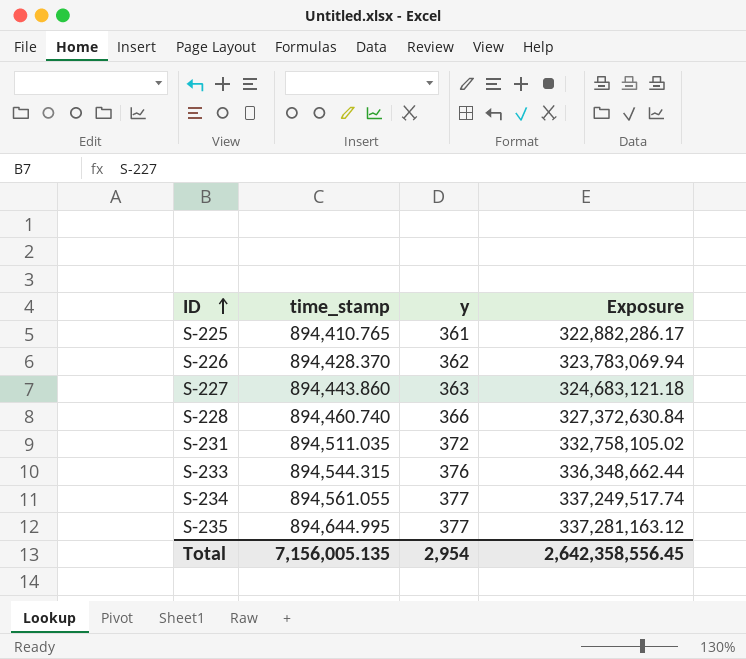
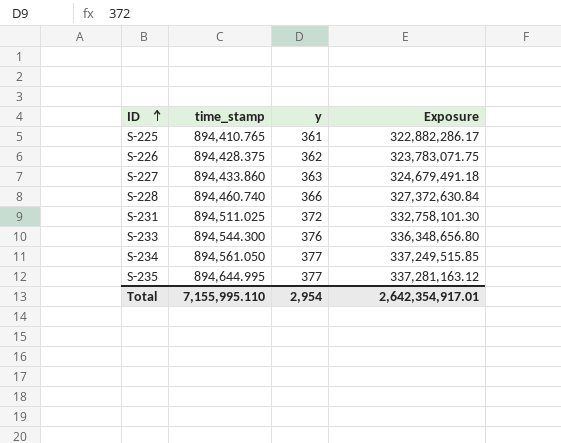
S-226 | time_stamp: 894,428.370 -> 894,428.375
S-226 | Exposure: 323,783,069.94 -> 323,783,071.75
S-227 | time_stamp: 894,443.860 -> 894,433.860
S-227 | Exposure: 324,683,121.18 -> 324,679,491.18
S-231 | time_stamp: 894,511.035 -> 894,511.025
S-231 | Exposure: 332,758,105.02 -> 332,758,101.30
S-233 | time_stamp: 894,544.315 -> 894,544.300
S-233 | Exposure: 336,348,662.44 -> 336,348,656.80
S-234 | time_stamp: 894,561.055 -> 894,561.050
S-234 | Exposure: 337,249,517.74 -> 337,249,515.85
Total | time_stamp: 7,156,005.135 -> 7,155,995.110
Total | Exposure: 2,642,358,556.45 -> 2,642,354,917.01

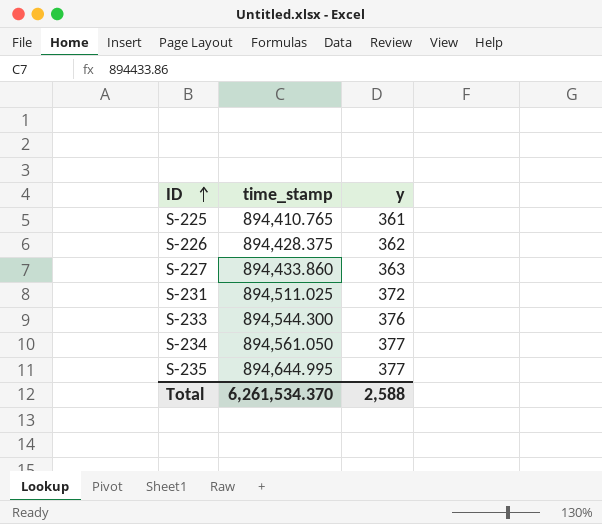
column Exposure | formula: [time_stamp] * [y] -> none
row S-228: 894,460.740 | 366 | 327,372,630.84 -> none
Total | time_stamp: 7,155,995.110 -> 6,261,534.370
Total | y: 2,954 -> 2,588

